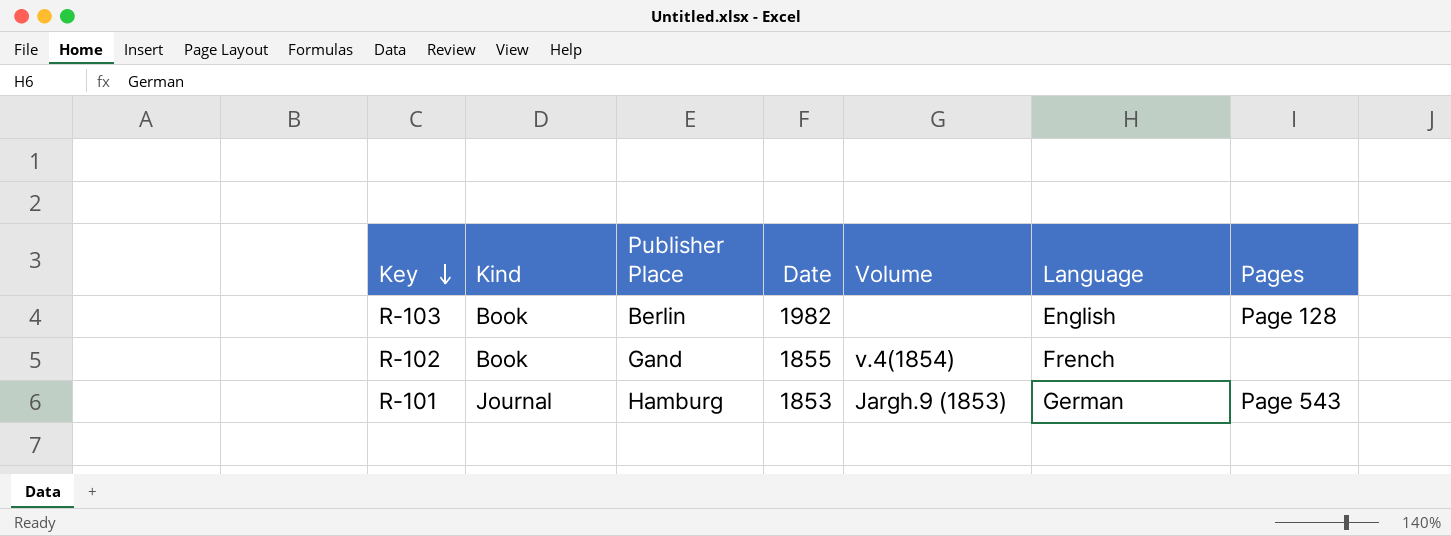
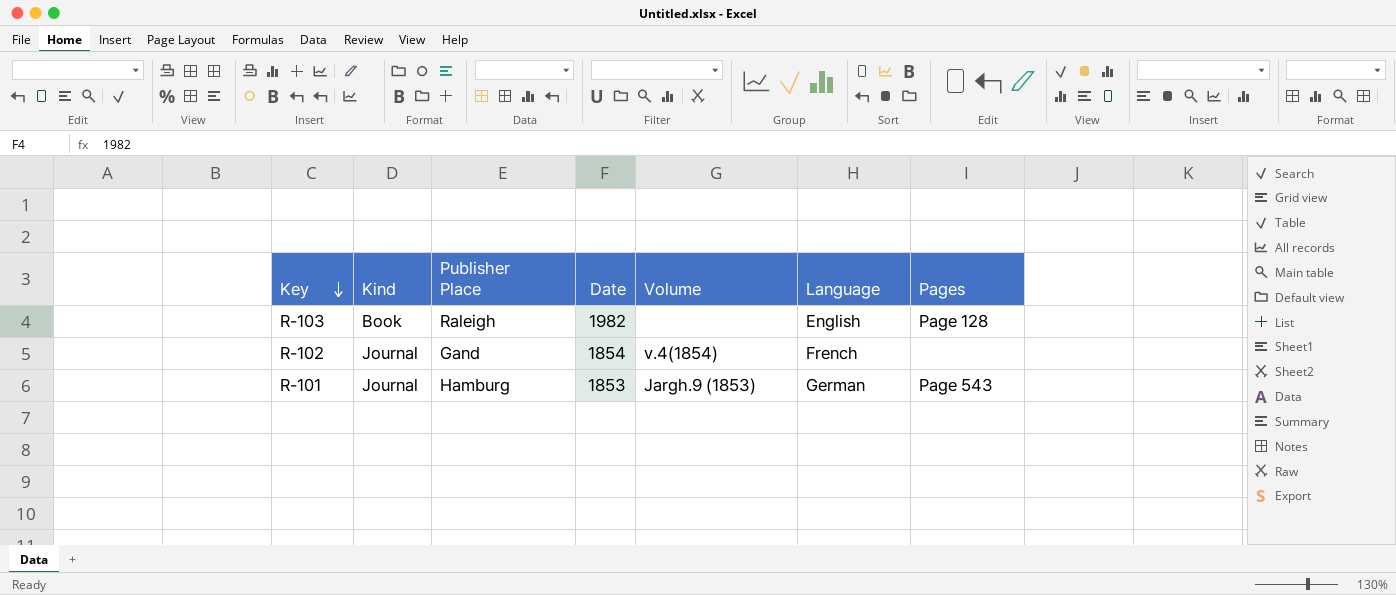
R-103 | Publisher Place: Berlin -> Raleigh
R-102 | Kind: Book -> Journal
R-102 | Date: 1855 -> 1854

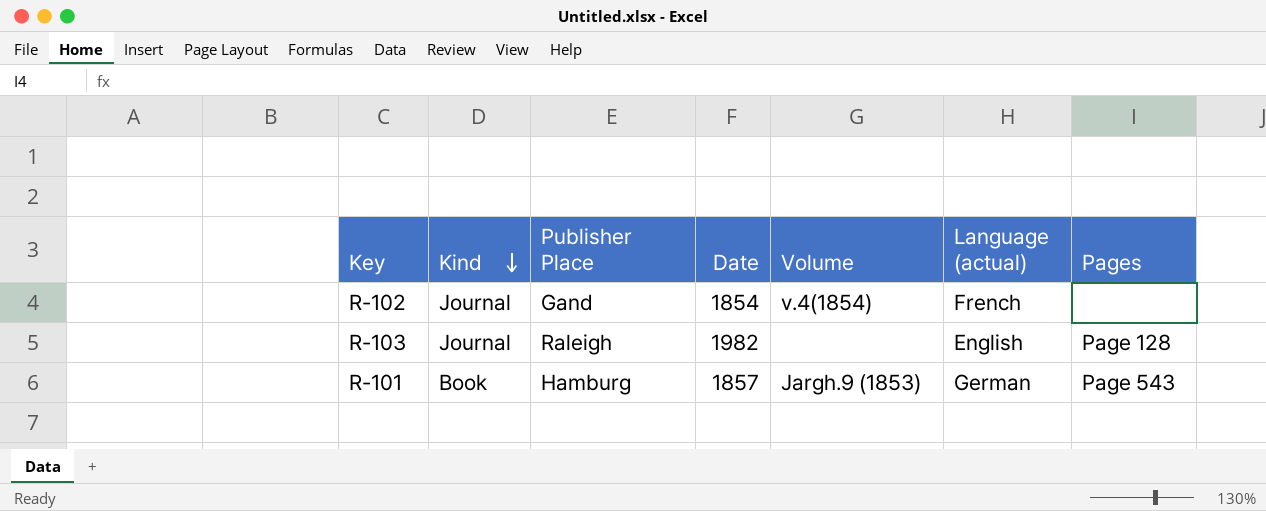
row order: Key descending -> Kind descending
column name: Language -> Language (actual)
R-103 | Kind: Book -> Journal
R-101 | Kind: Journal -> Book
R-101 | Date: 1853 -> 1857

